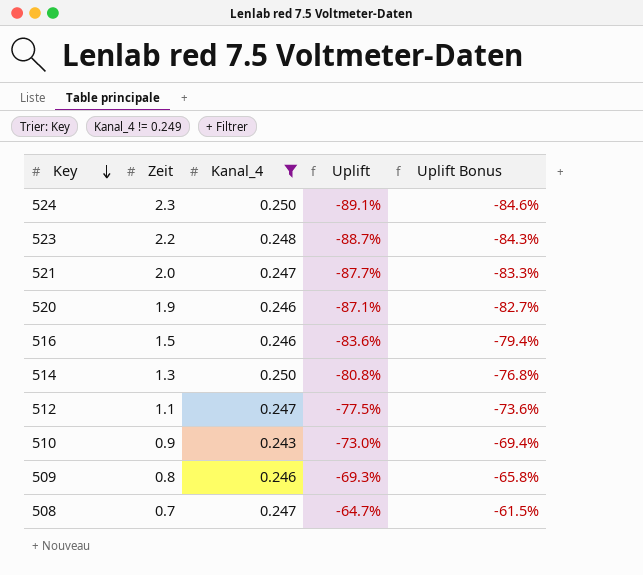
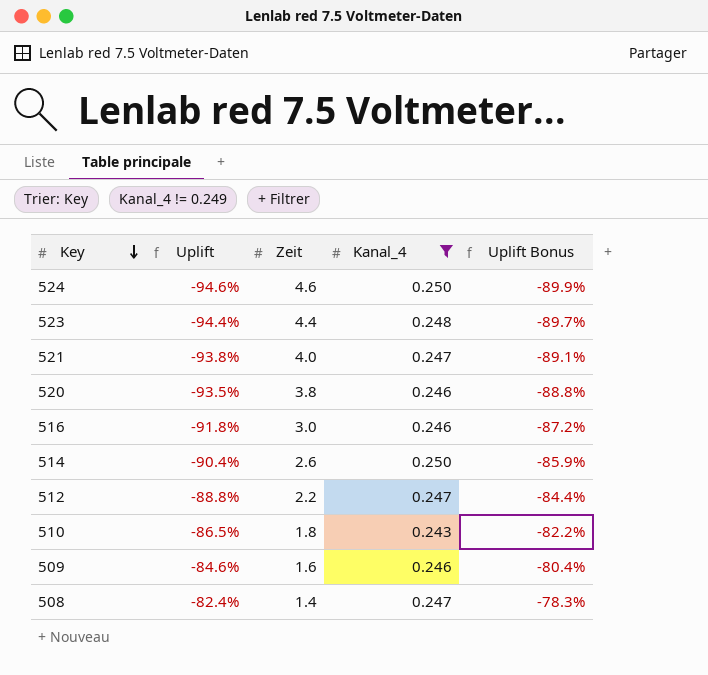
column Uplift | position: 4 -> 2
524 | Uplift: -89.1% -> -94.6%
524 | Zeit: 2.3 -> 4.6
524 | Uplift Bonus: -84.6% -> -89.9%
523 | Uplift: -88.7% -> -94.4%
523 | Zeit: 2.2 -> 4.4
523 | Uplift Bonus: -84.3% -> -89.7%
521 | Uplift: -87.7% -> -93.8%
521 | Zeit: 2.0 -> 4.0
521 | Uplift Bonus: -83.3% -> -89.1%
520 | Uplift: -87.1% -> -93.5%
520 | Zeit: 1.9 -> 3.8
520 | Uplift Bonus: -82.7% -> -88.8%
516 | Uplift: -83.6% -> -91.8%
516 | Zeit: 1.5 -> 3.0
516 | Uplift Bonus: -79.4% -> -87.2%
514 | Uplift: -80.8% -> -90.4%
514 | Zeit: 1.3 -> 2.6
514 | Uplift Bonus: -76.8% -> -85.9%
512 | Uplift: -77.5% -> -88.8%
512 | Zeit: 1.1 -> 2.2
512 | Uplift Bonus: -73.6% -> -84.4%
510 | Uplift: -73.0% -> -86.5%
510 | Zeit: 0.9 -> 1.8
510 | Uplift Bonus: -69.4% -> -82.2%
509 | Uplift: -69.3% -> -84.6%
509 | Zeit: 0.8 -> 1.6
509 | Uplift Bonus: -65.8% -> -80.4%
508 | Uplift: -64.7% -> -82.4%
508 | Zeit: 0.7 -> 1.4
508 | Uplift Bonus: -61.5% -> -78.3%

